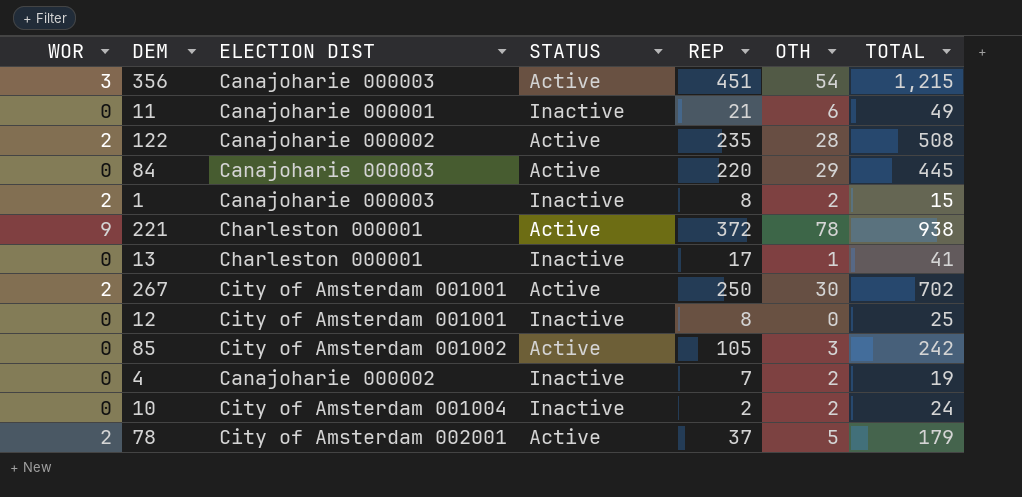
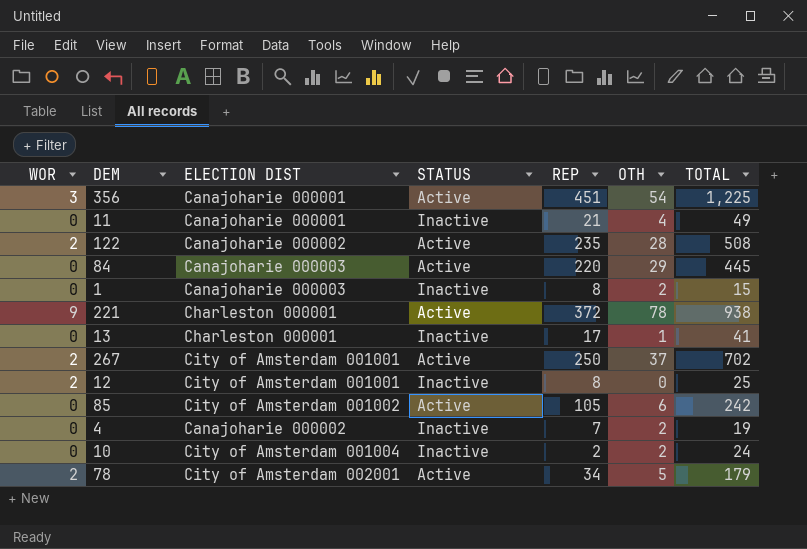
356 | ELECTION DIST: Canajoharie 000003 -> Canajoharie 000001
356 | TOTAL: 1,215 -> 1,225
11 | OTH: 6 -> 4
1 | WOR: 2 -> 0
267 | OTH: 30 -> 37
12 | WOR: 0 -> 2
85 | OTH: 3 -> 6
78 | REP: 37 -> 34

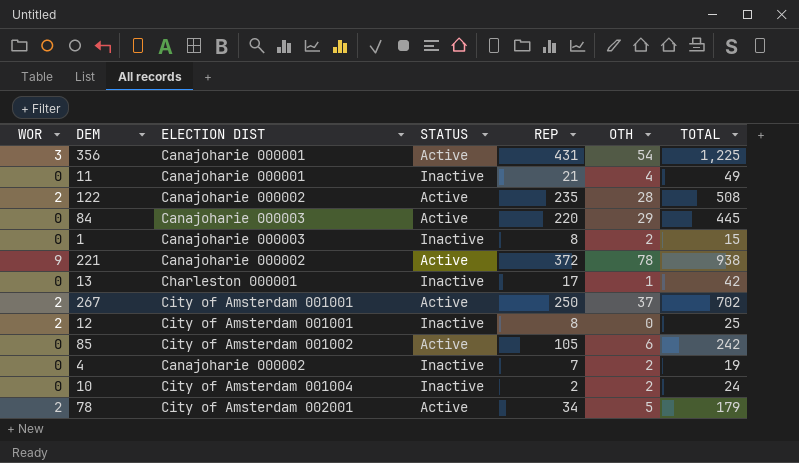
356 | REP: 451 -> 431
221 | ELECTION DIST: Charleston 000001 -> Canajoharie 000002
13 | TOTAL: 41 -> 42

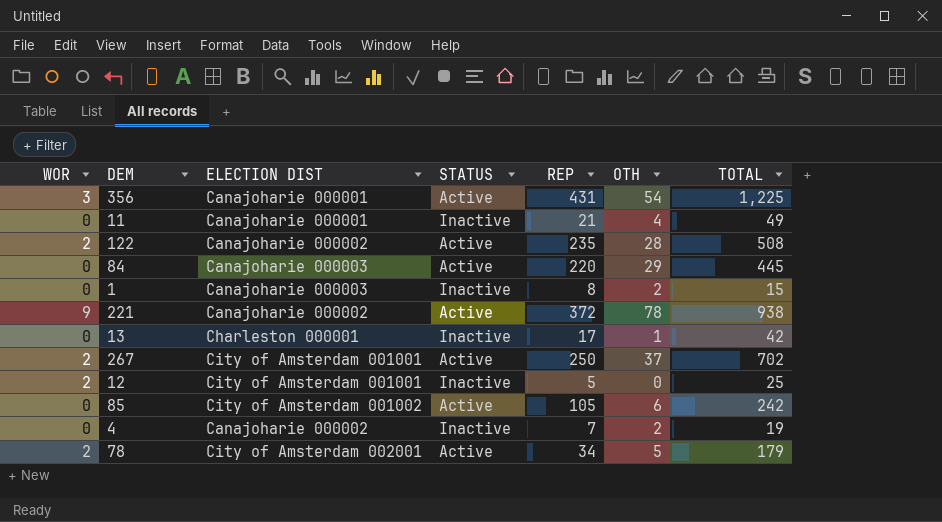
row 10: 0 | City of Amsterdam 001004 | Inactive | 2 | 2 | 24 -> none
12 | REP: 8 -> 5

